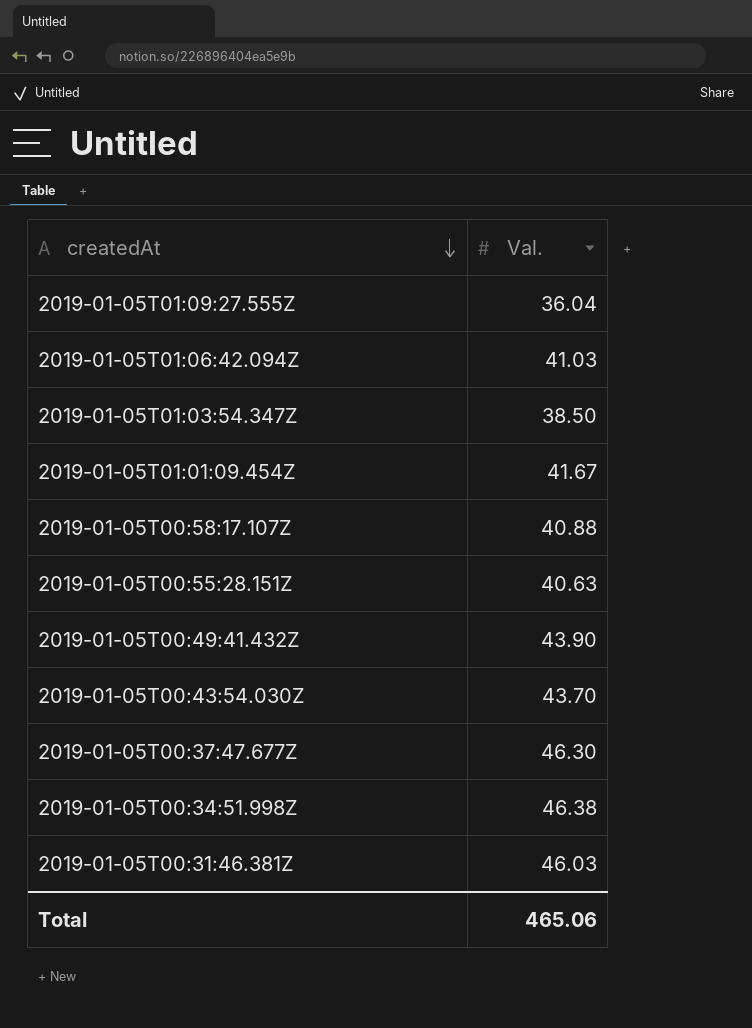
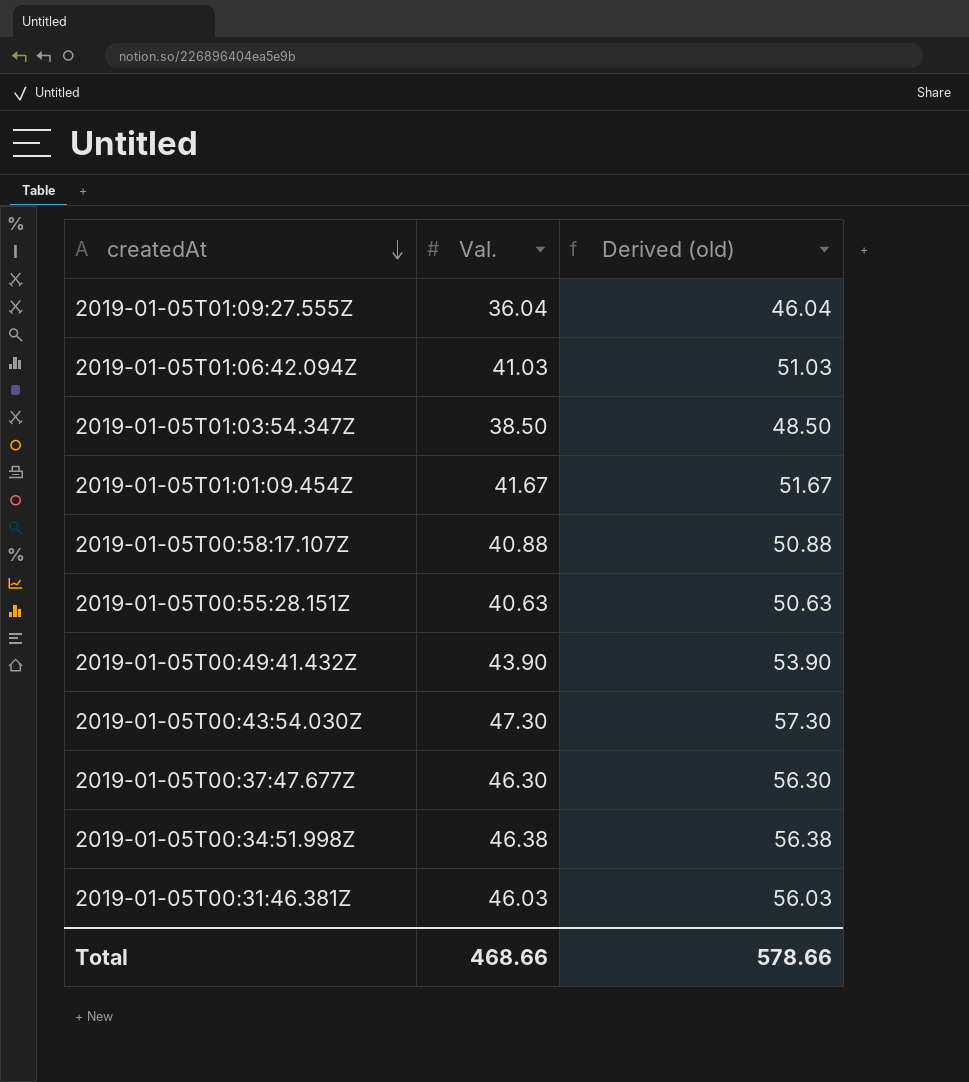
column Derived (old) | formula: none -> [Val.] + 10
2019-01-05T00:43:54.030Z | Val.: 43.70 -> 47.30
Total | Val.: 465.06 -> 468.66

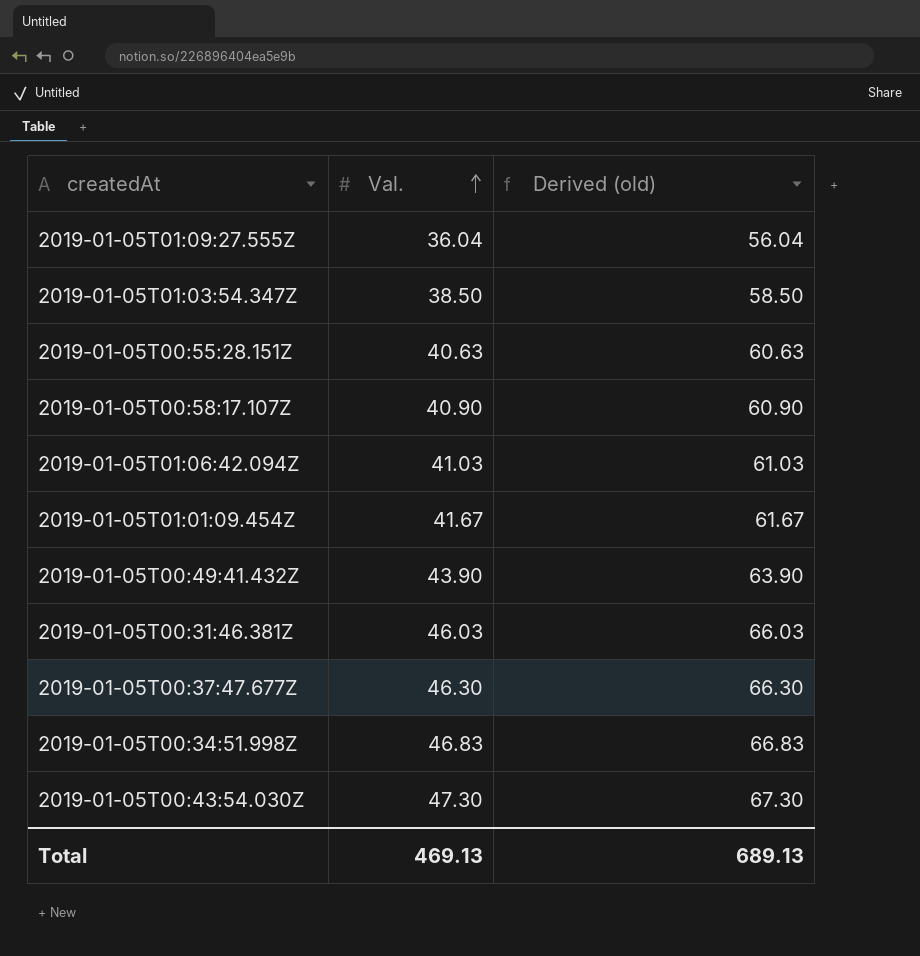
row order: createdAt descending -> Val. ascending
column Derived (old) | formula: [Val.] + 10 -> [Val.] + 20
2019-01-05T00:58:17.107Z | Val.: 40.88 -> 40.90
2019-01-05T00:34:51.998Z | Val.: 46.38 -> 46.83
Total | Val.: 468.66 -> 469.13
Total | Derived (old): 578.66 -> 689.13

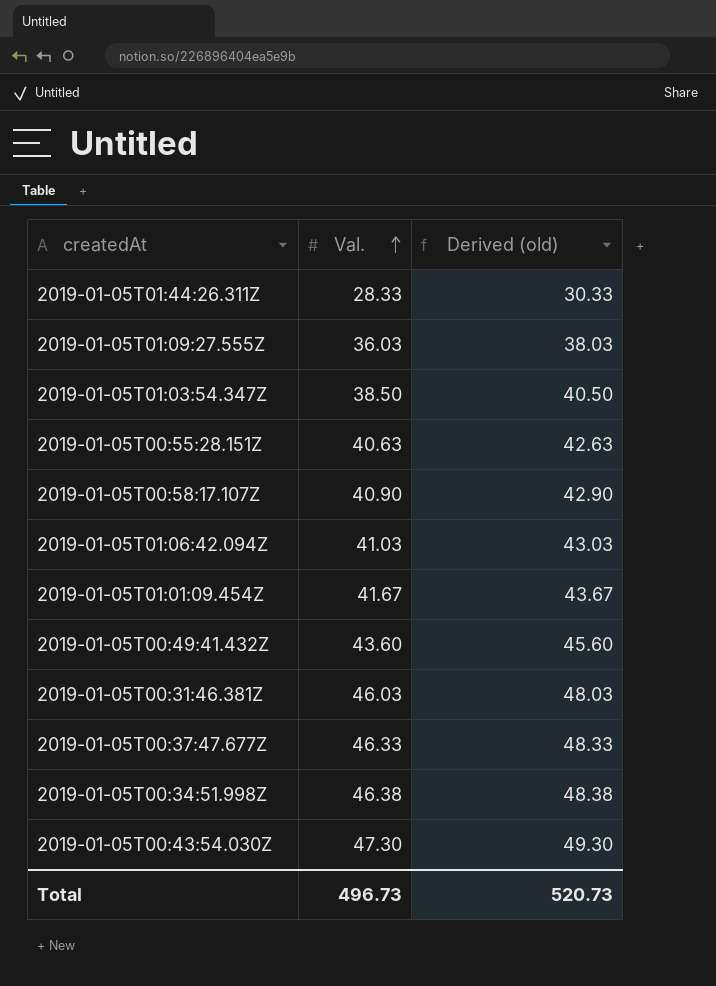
column Derived (old) | formula: [Val.] + 20 -> [Val.] + 2
row 2019-01-05T01:44:26.311Z: none -> 28.33 | 30.33
2019-01-05T01:09:27.555Z | Val.: 36.04 -> 36.03
2019-01-05T00:49:41.432Z | Val.: 43.90 -> 43.60
2019-01-05T00:37:47.677Z | Val.: 46.30 -> 46.33
2019-01-05T00:34:51.998Z | Val.: 46.83 -> 46.38
Total | Val.: 469.13 -> 496.73
Total | Derived (old): 689.13 -> 520.73

